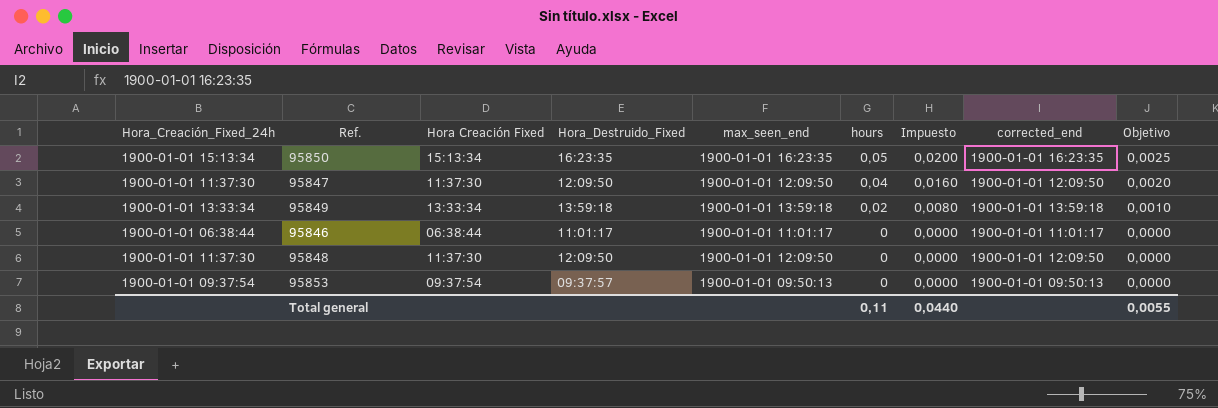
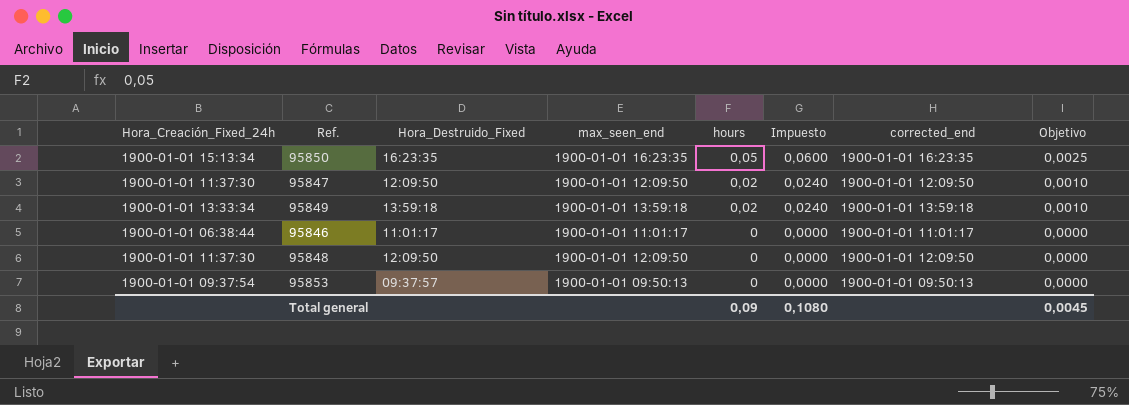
column Hora Creación Fixed | position: 3 -> none
column Impuesto | formula: [hours] * 0,4 -> [hours] * 1,2
95847 | hours: 0,04 -> 0,02
95847 | Objetivo: 0,0020 -> 0,0010
Total general | hours: 0,11 -> 0,09
Total general | Impuesto: 0,0440 -> 0,1080
Total general | Objetivo: 0,0055 -> 0,0045

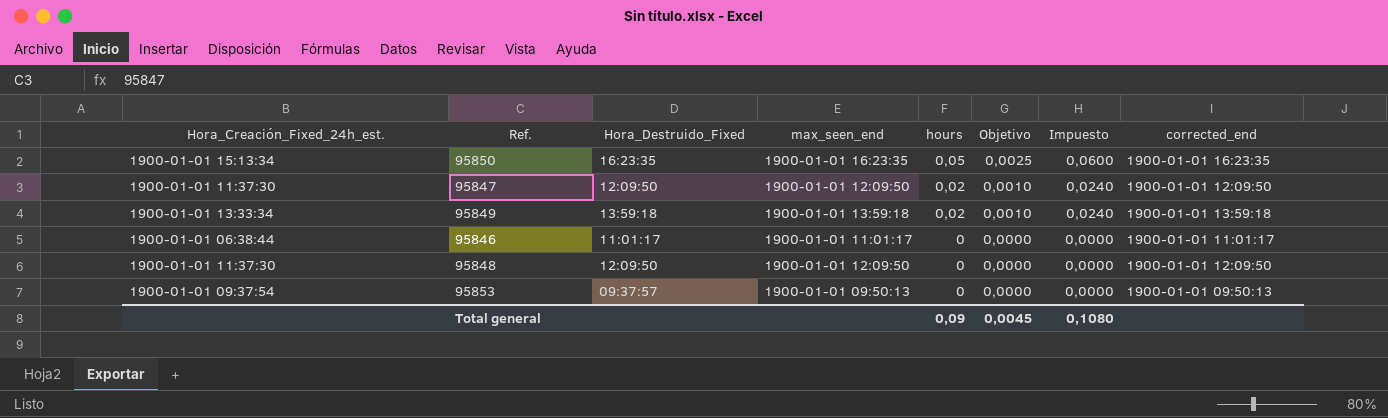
column name: Hora_Creación_Fixed_24h -> Hora_Creación_Fixed_24h_est.
column Objetivo | position: 8 -> 6

